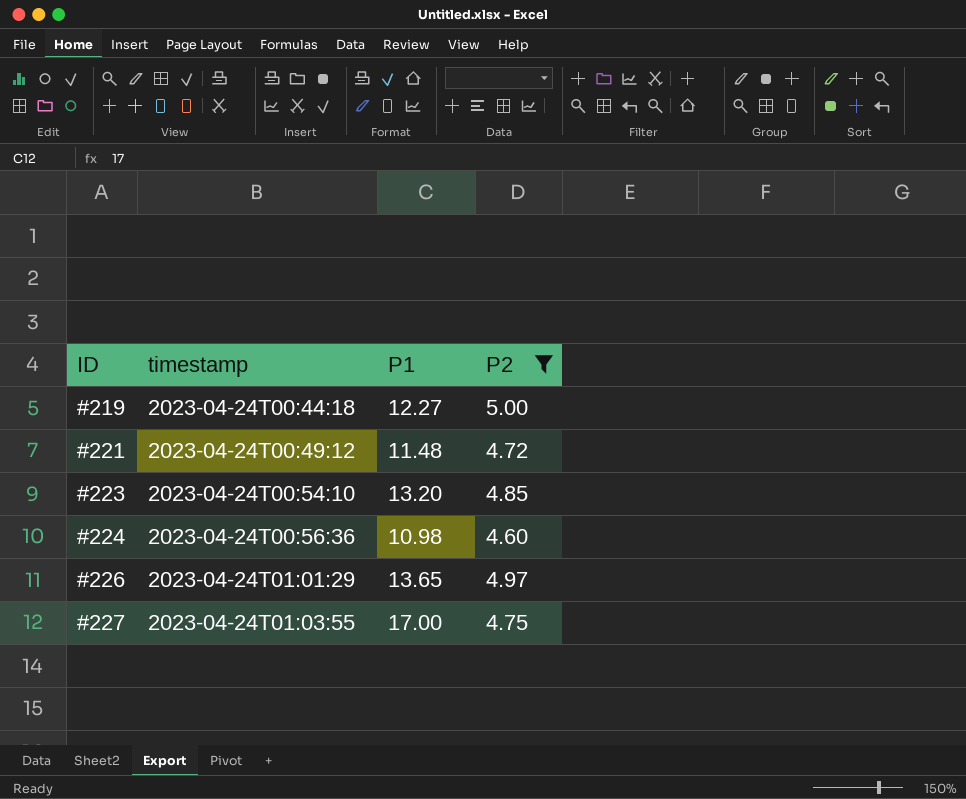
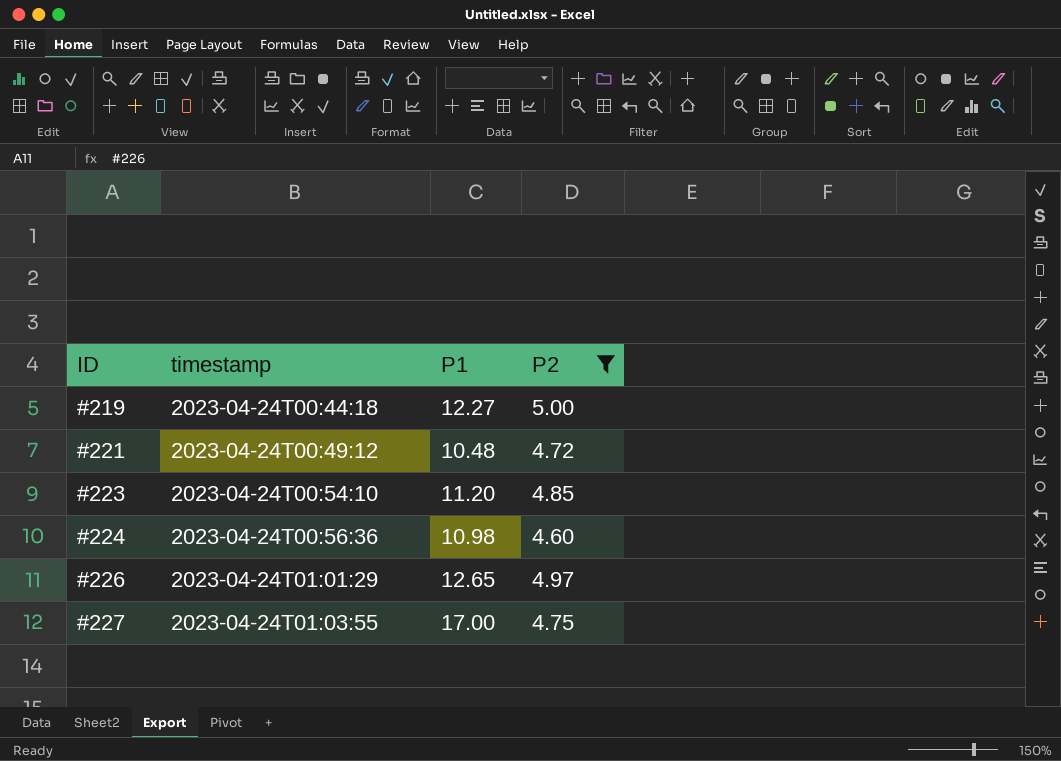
#221 | P1: 11.48 -> 10.48
#223 | P1: 13.20 -> 11.20
#226 | P1: 13.65 -> 12.65

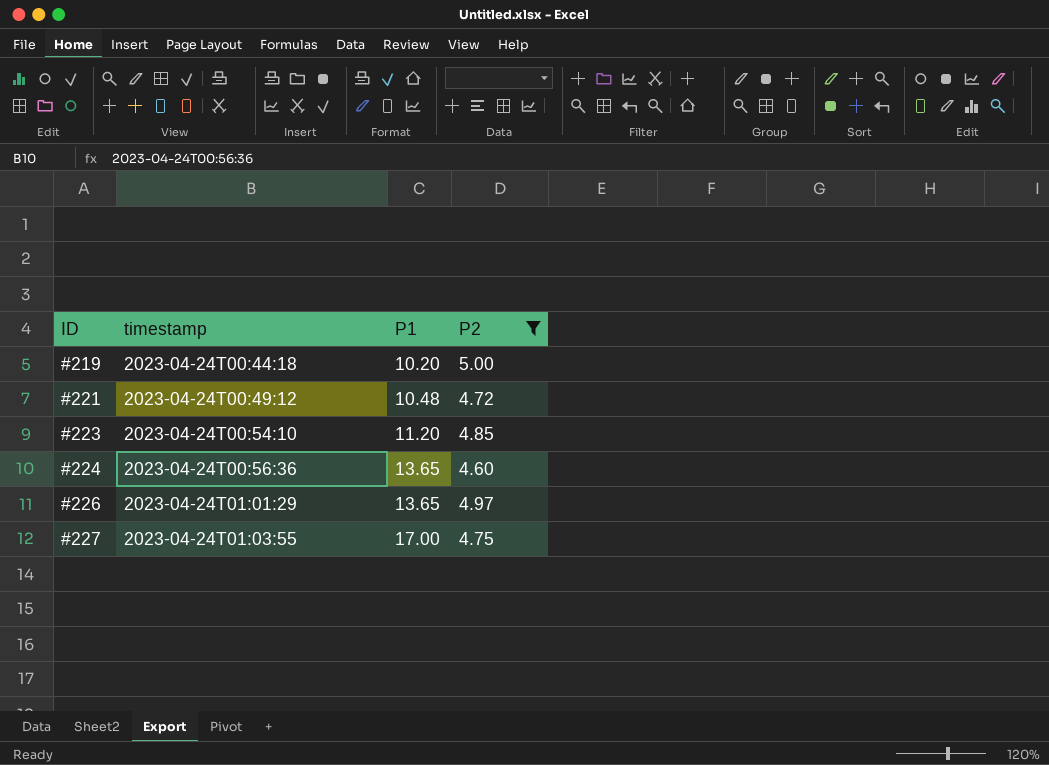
#219 | P1: 12.27 -> 10.20
#224 | P1: 10.98 -> 13.65
#226 | P1: 12.65 -> 13.65

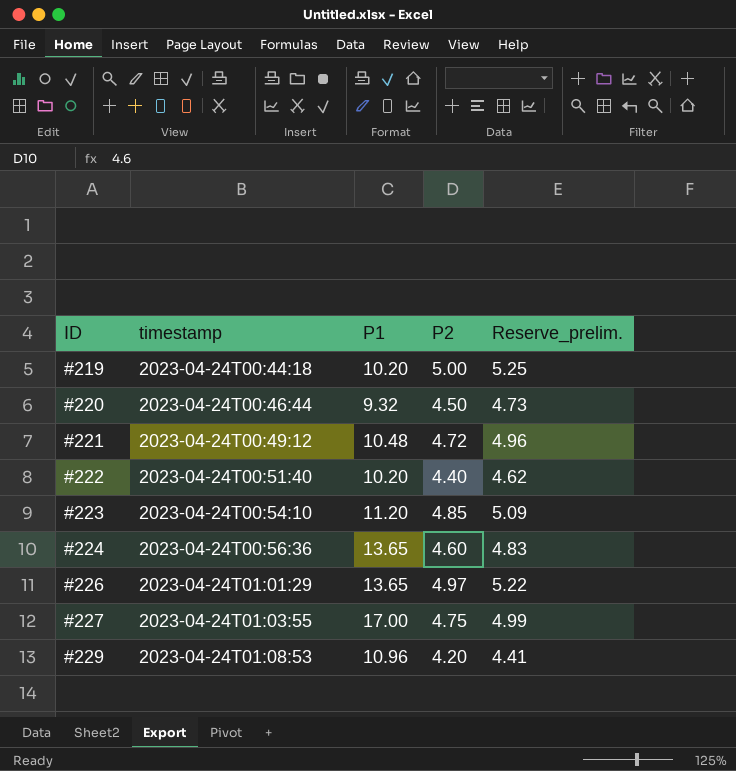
filter: P2 >= 4.60 -> none
column Reserve_prelim. | formula: none -> [P2] * 1.05

